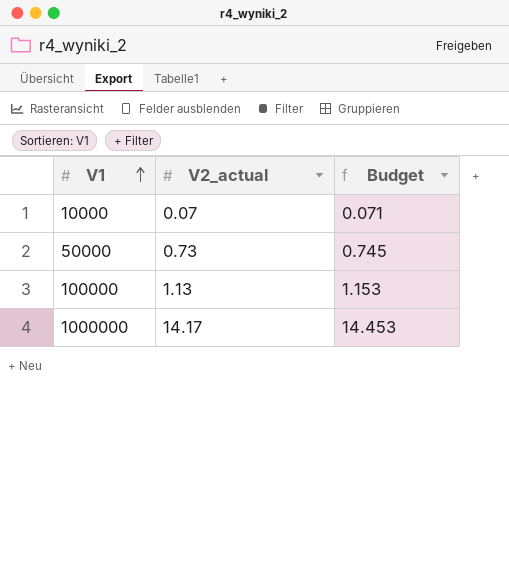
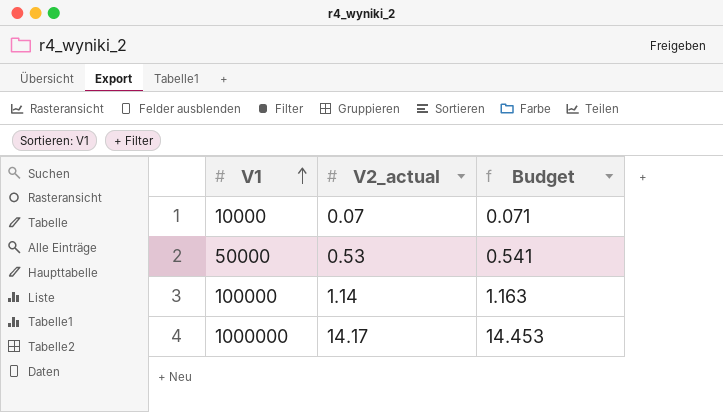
50000 | V2_actual: 0.73 -> 0.53
50000 | Budget: 0.745 -> 0.541
100000 | V2_actual: 1.13 -> 1.14
100000 | Budget: 1.153 -> 1.163

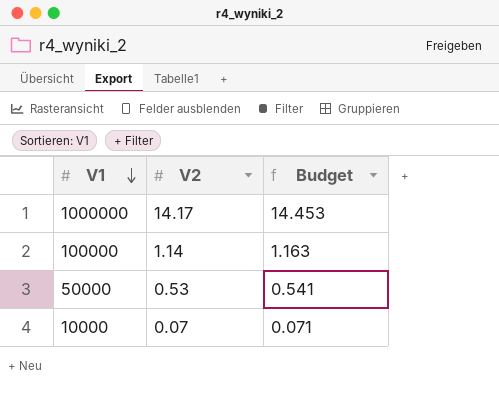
row order: V1 ascending -> V1 descending
column name: V2_actual -> V2

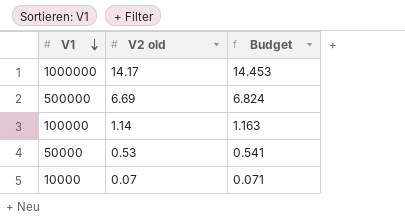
column name: V2 -> V2 old
row 500000: none -> 6.69 | 6.824

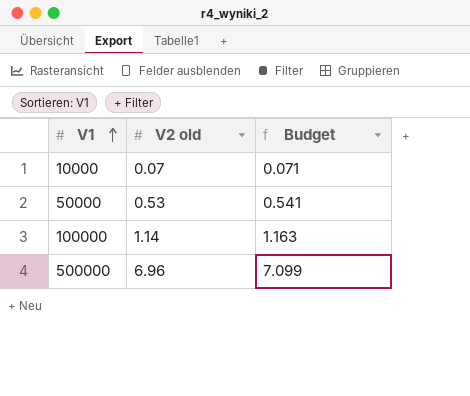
row order: V1 descending -> V1 ascending
row 1000000: 14.17 | 14.453 -> none
500000 | V2 old: 6.69 -> 6.96
500000 | Budget: 6.824 -> 7.099

